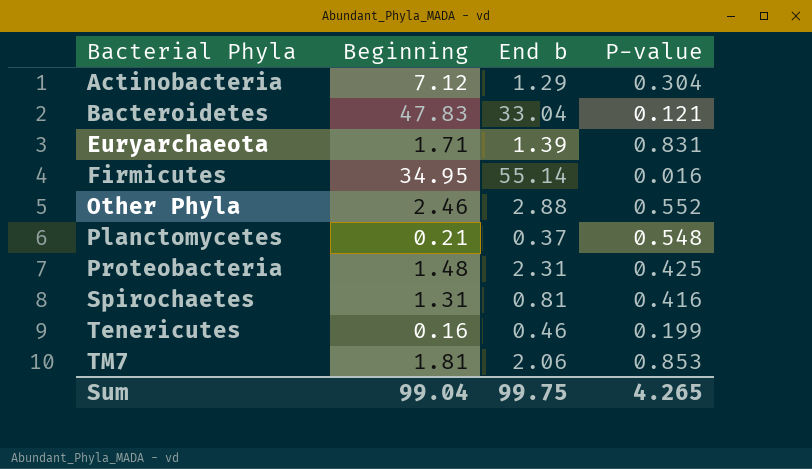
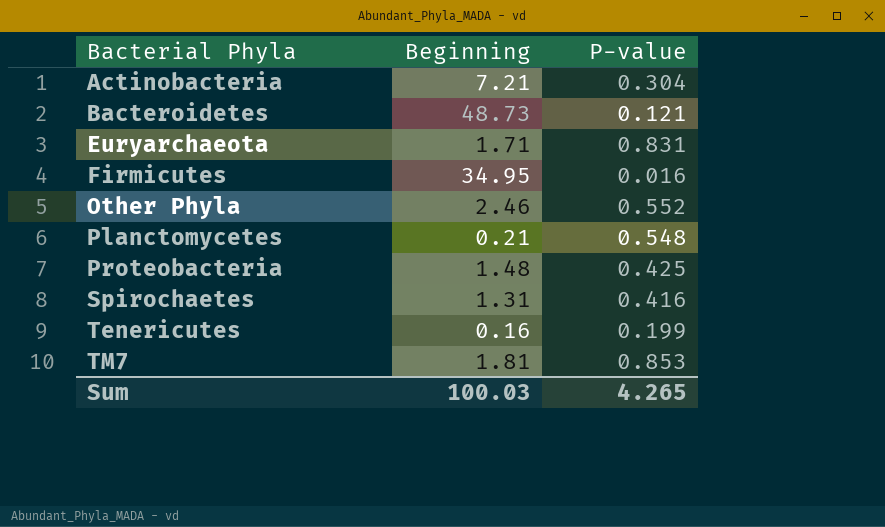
column End b | position: 3 -> none
Actinobacteria | Beginning: 7.12 -> 7.21
Bacteroidetes | Beginning: 47.83 -> 48.73
Sum | Beginning: 99.04 -> 100.03

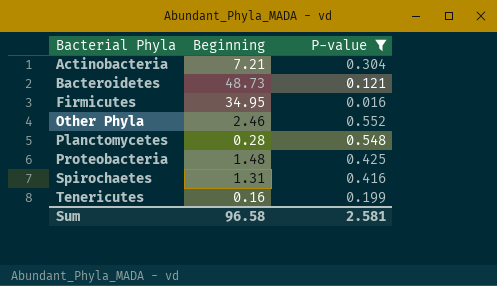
filter: none -> P-value <= 0.552
Planctomycetes | Beginning: 0.21 -> 0.28
Sum | Beginning: 100.03 -> 96.58
Sum | P-value: 4.265 -> 2.581

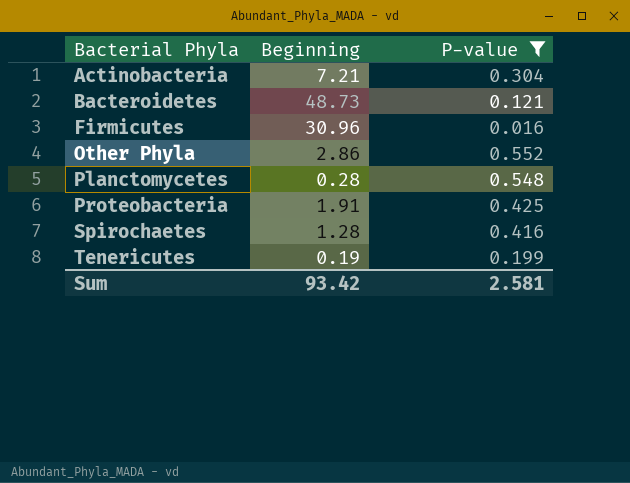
Firmicutes | Beginning: 34.95 -> 30.96
Other Phyla | Beginning: 2.46 -> 2.86
Proteobacteria | Beginning: 1.48 -> 1.91
Spirochaetes | Beginning: 1.31 -> 1.28
Tenericutes | Beginning: 0.16 -> 0.19
Sum | Beginning: 96.58 -> 93.42

